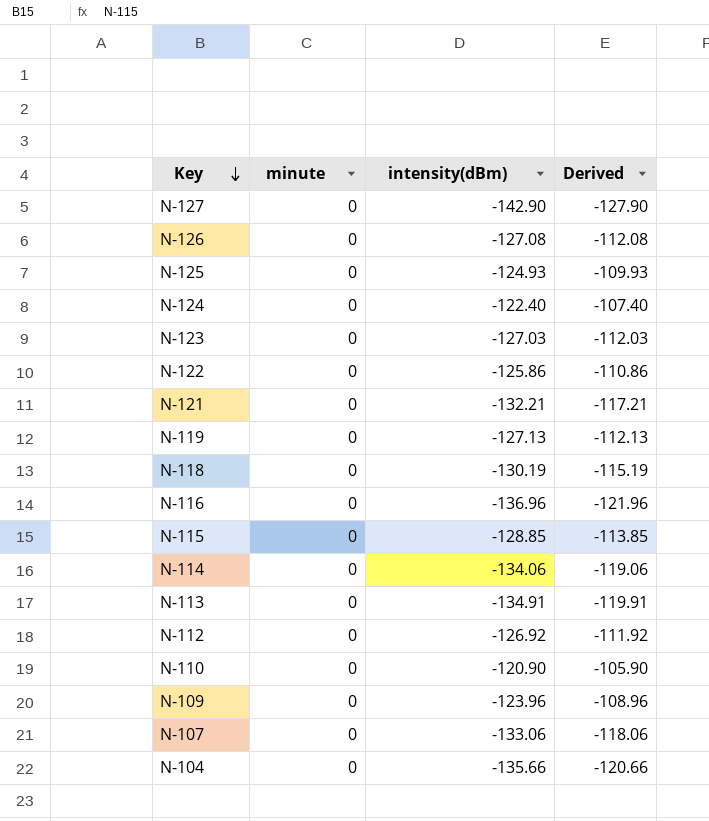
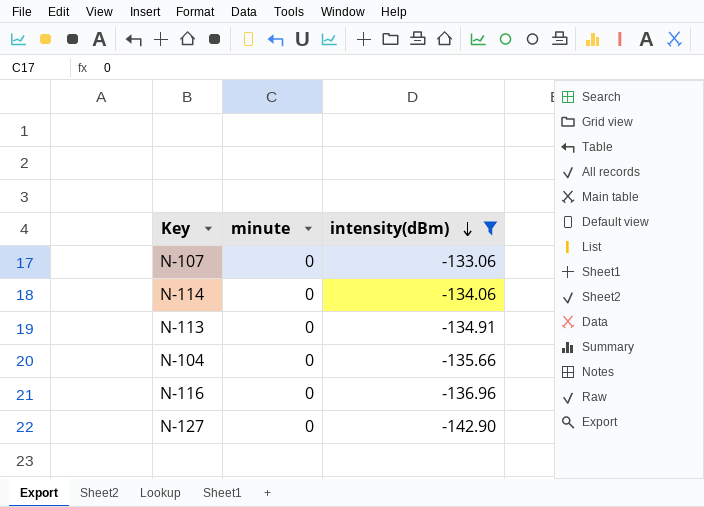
filter: none -> intensity(dBm) <= -133.06
row order: Key descending -> intensity(dBm) descending
column Derived | formula: [intensity(dBm)] + 15 -> none

